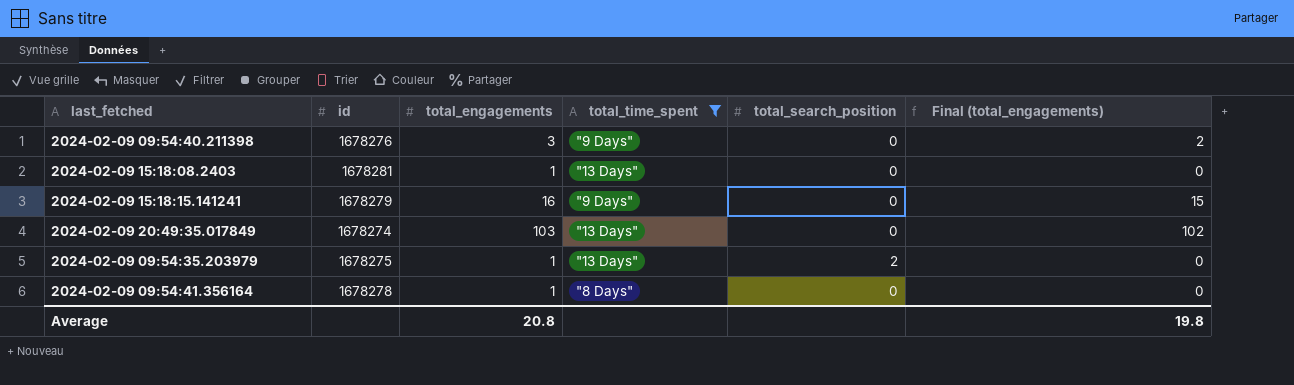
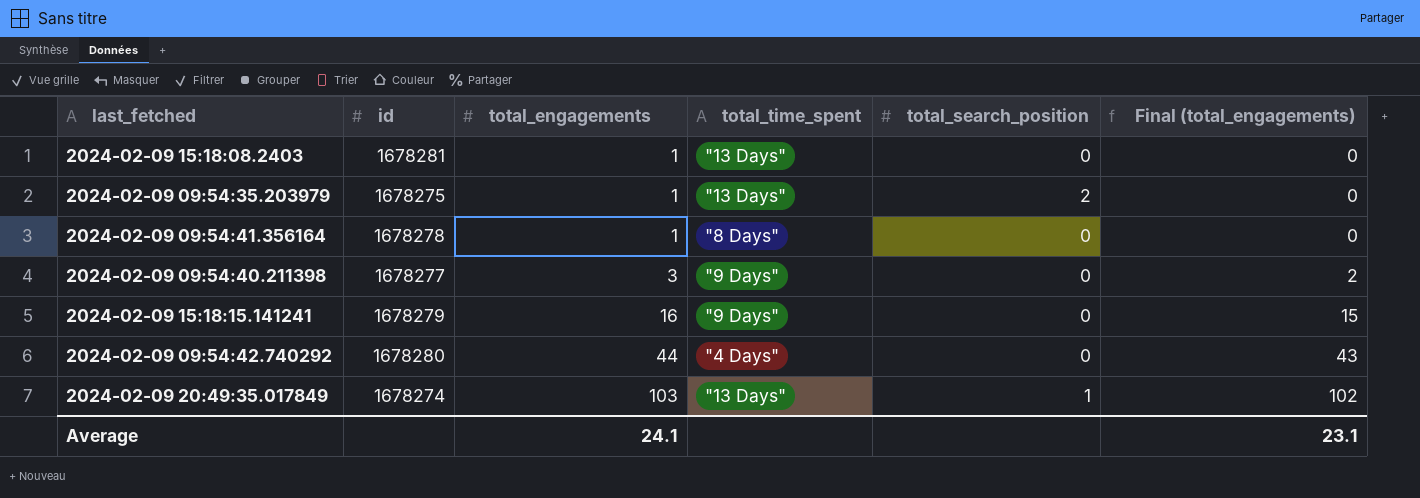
filter: total_time_spent != "4 Days" -> none
row order: none -> total_engagements ascending
2024-02-09 09:54:40.211398 | id: 1678276 -> 1678277
2024-02-09 20:49:35.017849 | total_search_position: 0 -> 1
Average | total_engagements: 20.8 -> 24.1
Average | Final (total_engagements): 19.8 -> 23.1

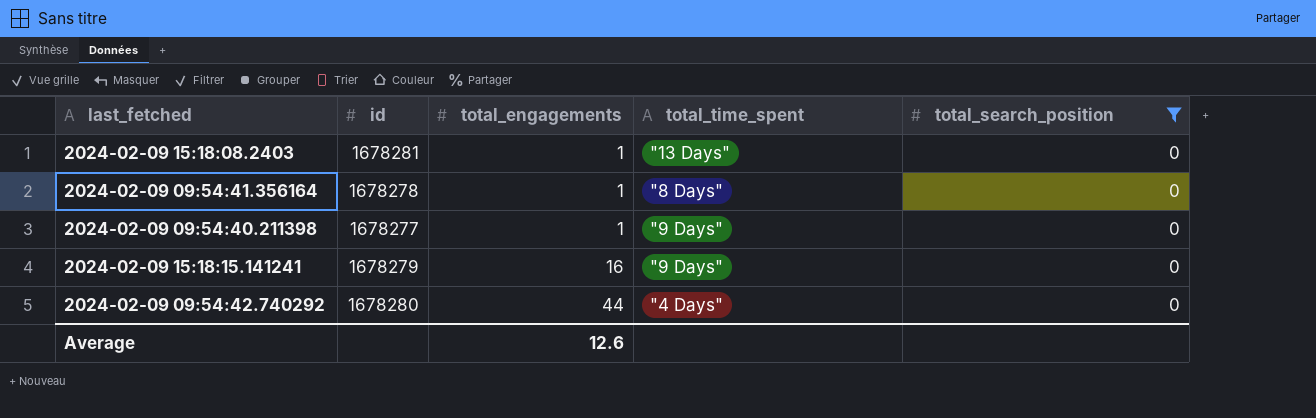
filter: none -> total_search_position = 0
column Final (total_engagements) | formula: [total_engagements] - 1 -> none
2024-02-09 09:54:40.211398 | total_engagements: 3 -> 1
Average | total_engagements: 24.1 -> 12.6

